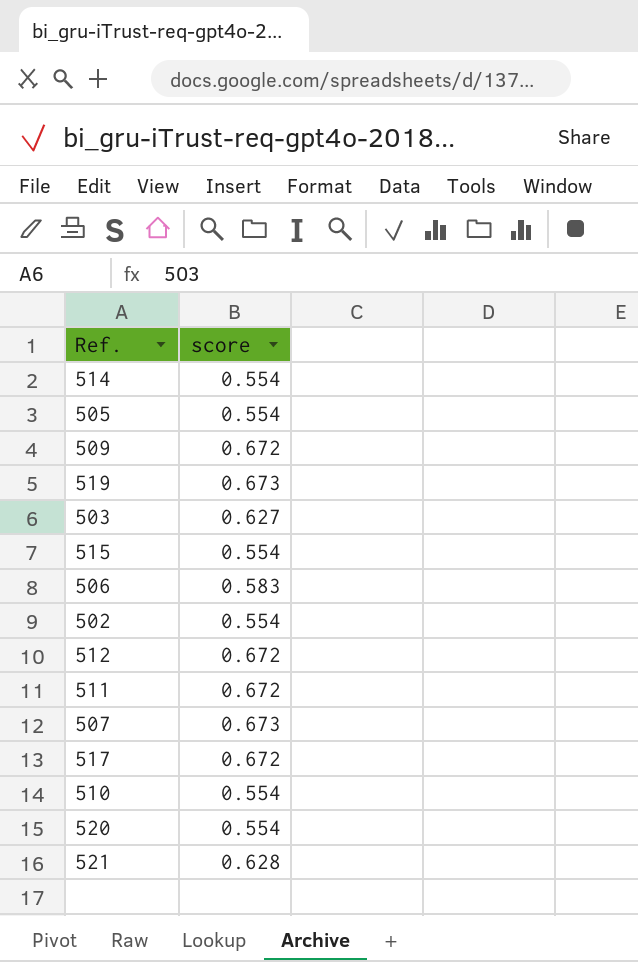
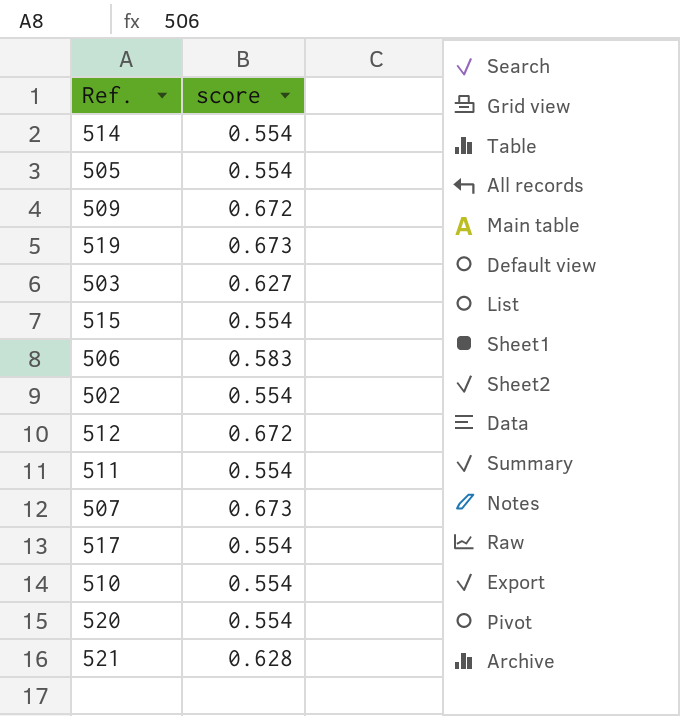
511 | score: 0.672 -> 0.554
517 | score: 0.672 -> 0.554

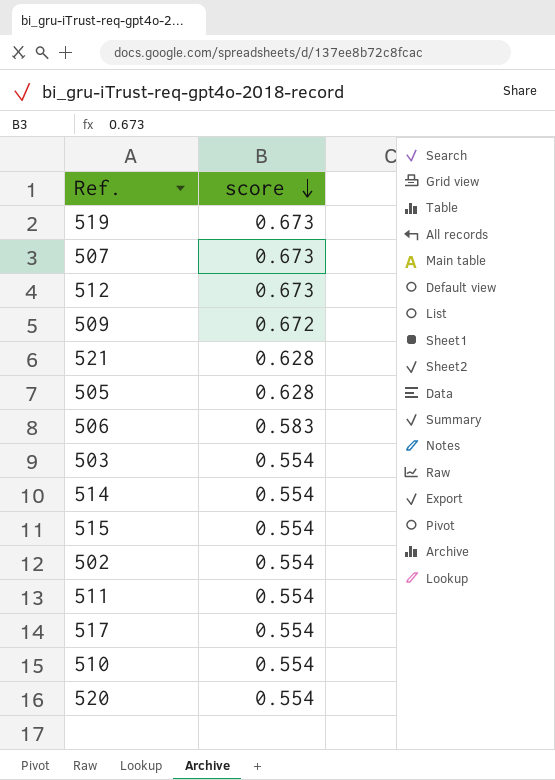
row order: none -> score descending
512 | score: 0.672 -> 0.673
505 | score: 0.554 -> 0.628
503 | score: 0.627 -> 0.554

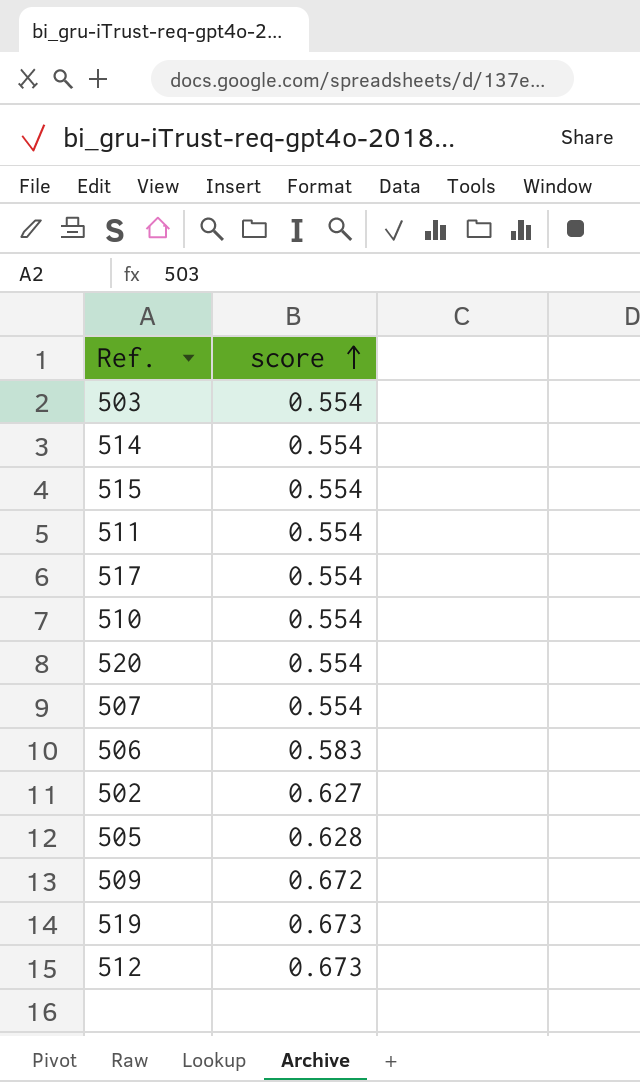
row order: score descending -> score ascending
row 521: 0.628 -> none
507 | score: 0.673 -> 0.554
502 | score: 0.554 -> 0.627

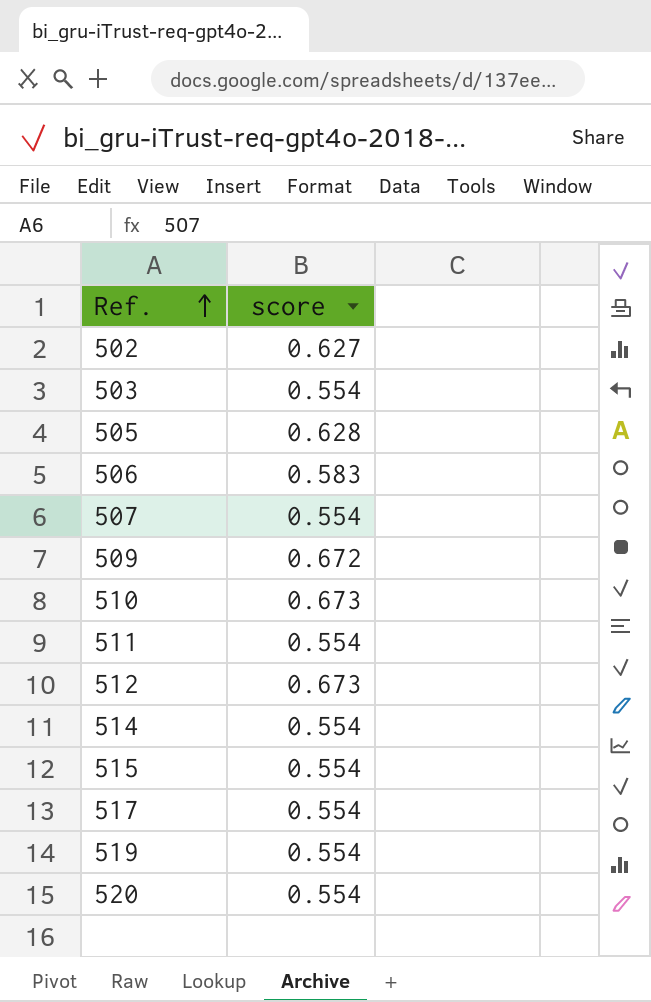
row order: score ascending -> Ref. ascending
510 | score: 0.554 -> 0.673
519 | score: 0.673 -> 0.554

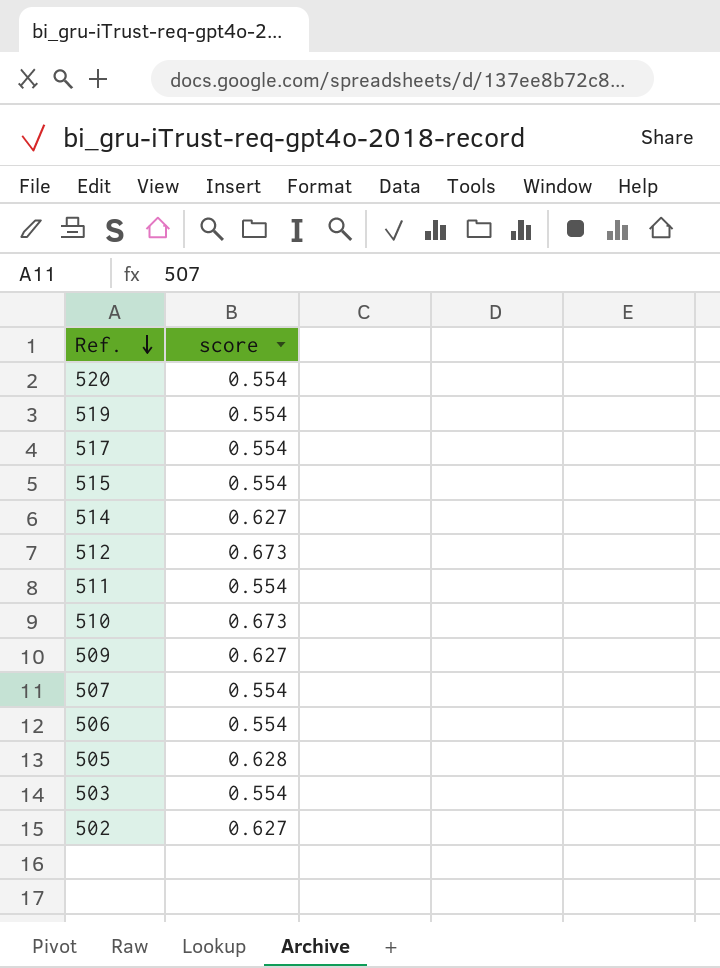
row order: Ref. ascending -> Ref. descending
514 | score: 0.554 -> 0.627
509 | score: 0.672 -> 0.627
506 | score: 0.583 -> 0.554

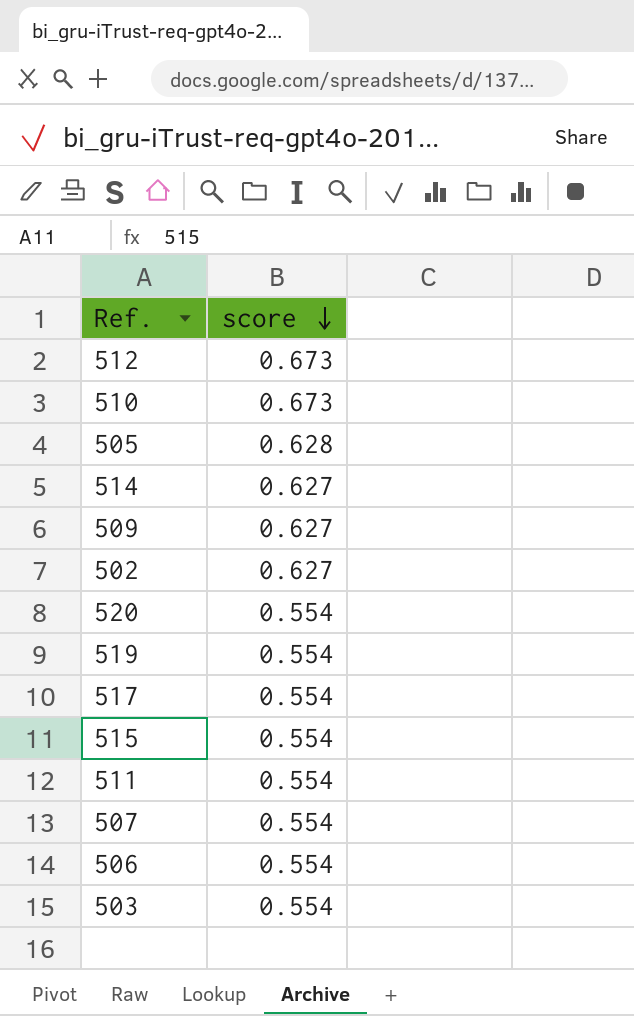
row order: Ref. descending -> score descending

